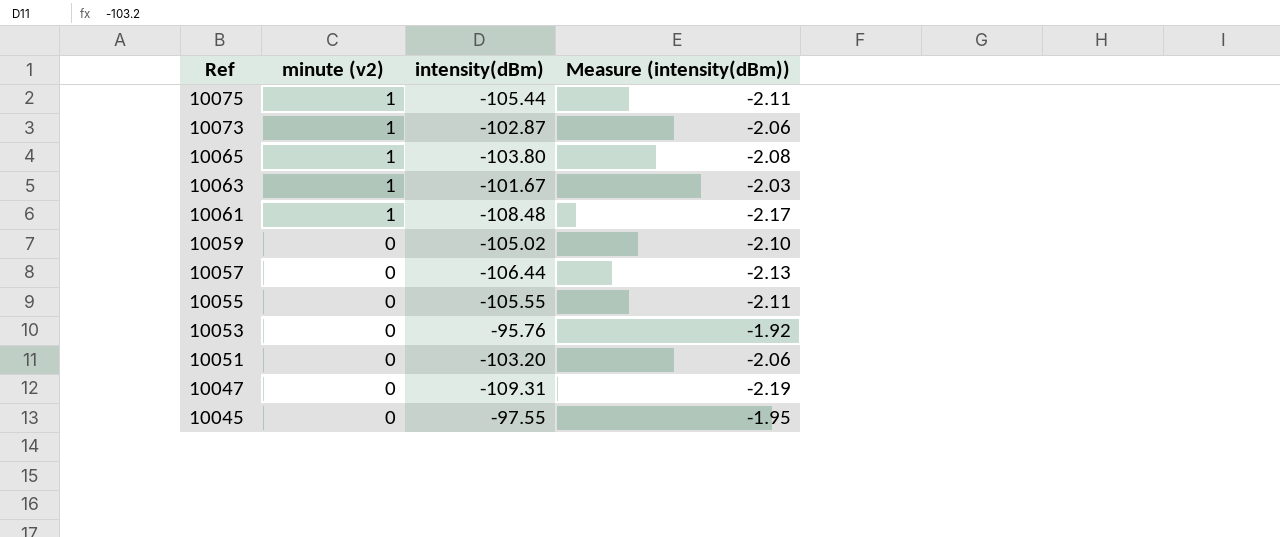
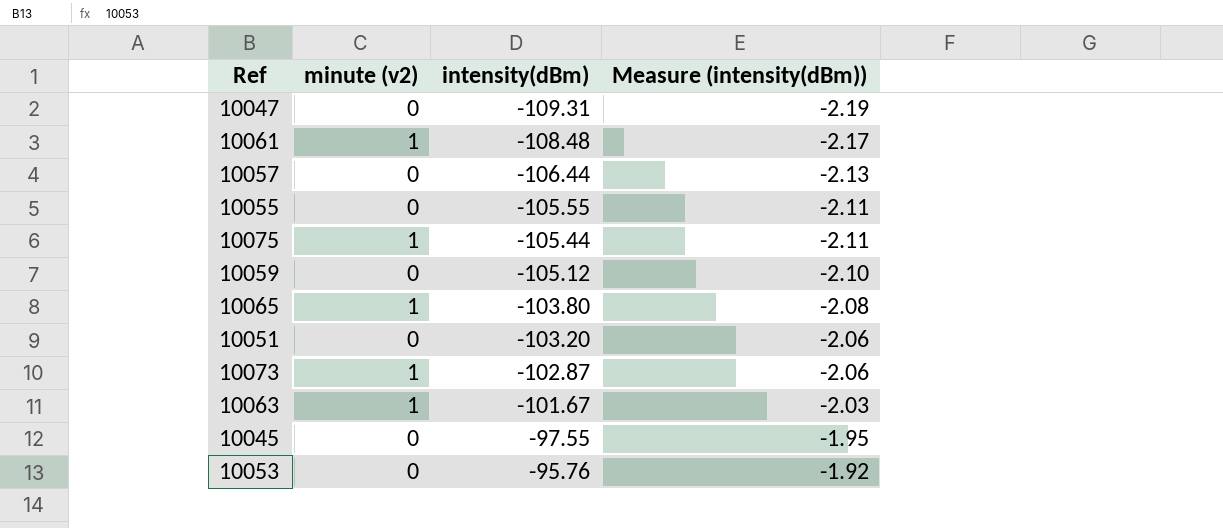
row order: Ref descending -> intensity(dBm) ascending
10059 | intensity(dBm): -105.02 -> -105.12

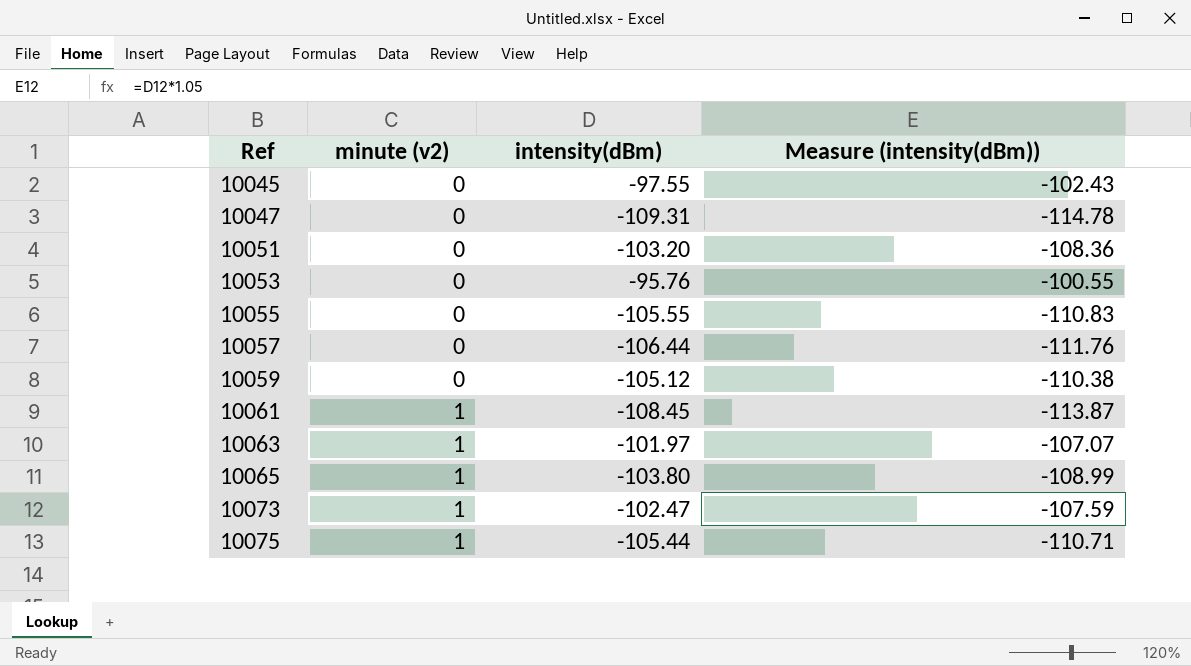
row order: intensity(dBm) ascending -> Ref ascending
column Measure (intensity(dBm)) | formula: [intensity(dBm)] * 0.02 -> [intensity(dBm)] * 1.05
10061 | intensity(dBm): -108.48 -> -108.45
10063 | intensity(dBm): -101.67 -> -101.97
10073 | intensity(dBm): -102.87 -> -102.47

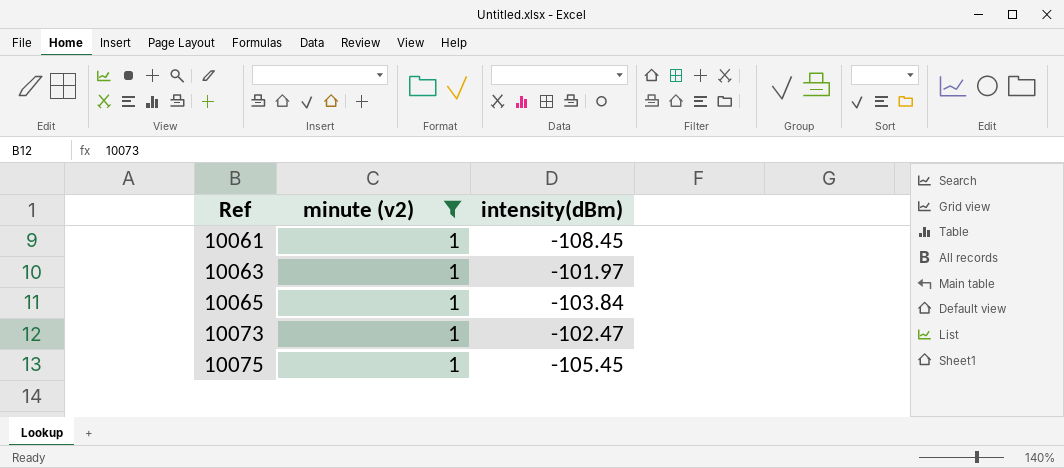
filter: none -> minute (v2) = 1
column Measure (intensity(dBm)) | formula: [intensity(dBm)] * 1.05 -> none
10065 | intensity(dBm): -103.80 -> -103.84
10075 | intensity(dBm): -105.44 -> -105.45

